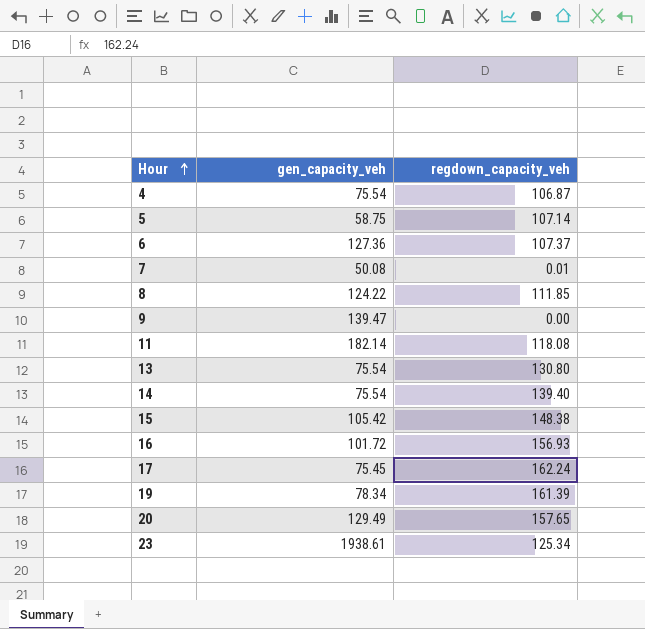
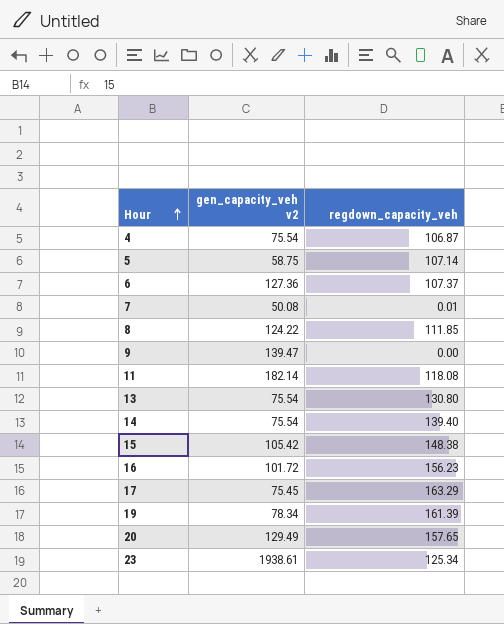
column name: gen_capacity_veh -> gen_capacity_veh v2
16 | regdown_capacity_veh: 156.93 -> 156.23
17 | regdown_capacity_veh: 162.24 -> 163.29

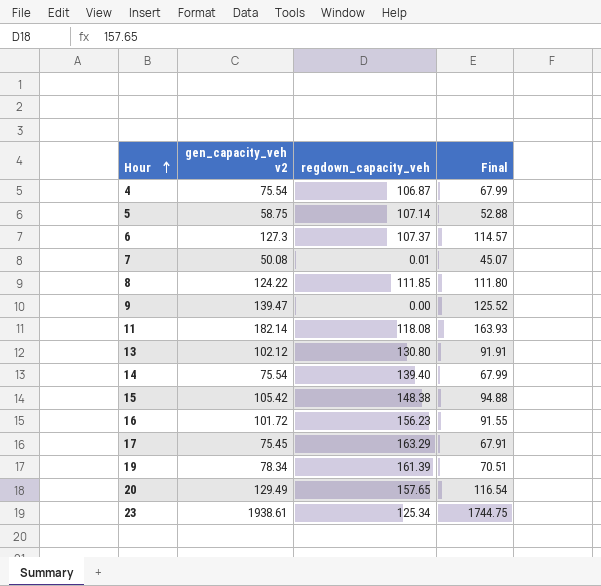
column Final | formula: none -> [gen_capacity_veh v2] * 0.9
6 | gen_capacity_veh v2: 127.36 -> 127.3
13 | gen_capacity_veh v2: 75.54 -> 102.12

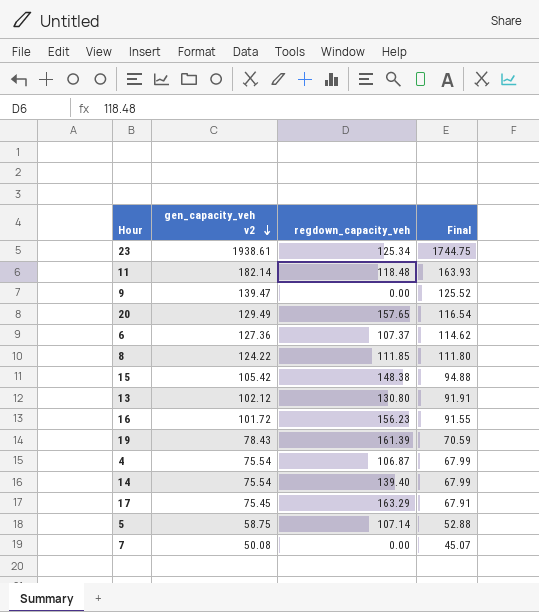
row order: Hour ascending -> gen_capacity_veh v2 descending
11 | regdown_capacity_veh: 118.08 -> 118.48
6 | gen_capacity_veh v2: 127.3 -> 127.36
6 | Final: 114.57 -> 114.62
19 | gen_capacity_veh v2: 78.34 -> 78.43
19 | Final: 70.51 -> 70.59
7 | regdown_capacity_veh: 0.01 -> 0.00

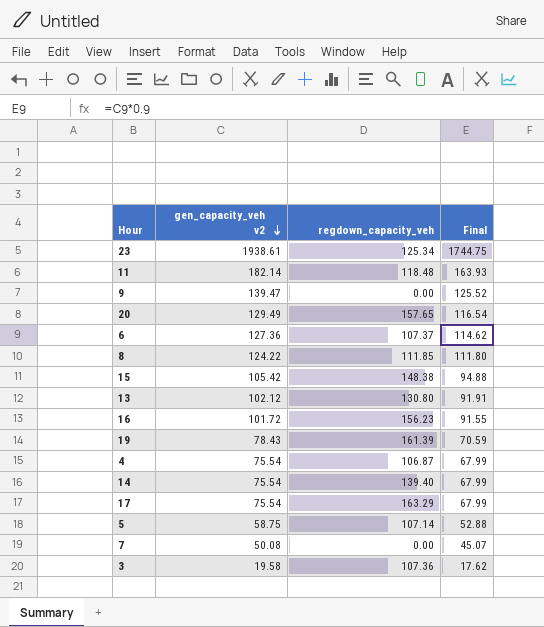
17 | gen_capacity_veh v2: 75.45 -> 75.54
17 | Final: 67.91 -> 67.99
row 3: none -> 19.58 | 107.36 | 17.62

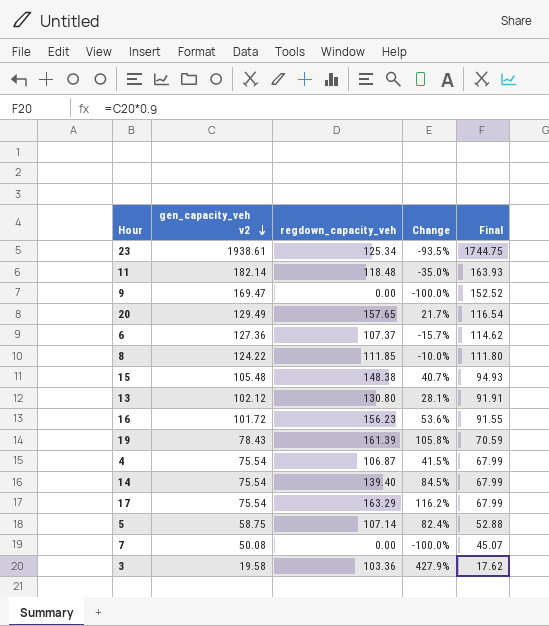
column Change | formula: none -> ([regdown_capacity_veh] - [gen_capacity_veh v2]) / [gen_capacity_veh v2]
9 | gen_capacity_veh v2: 139.47 -> 169.47
9 | Final: 125.52 -> 152.52
15 | gen_capacity_veh v2: 105.42 -> 105.48
15 | Final: 94.88 -> 94.93
3 | regdown_capacity_veh: 107.36 -> 103.36

